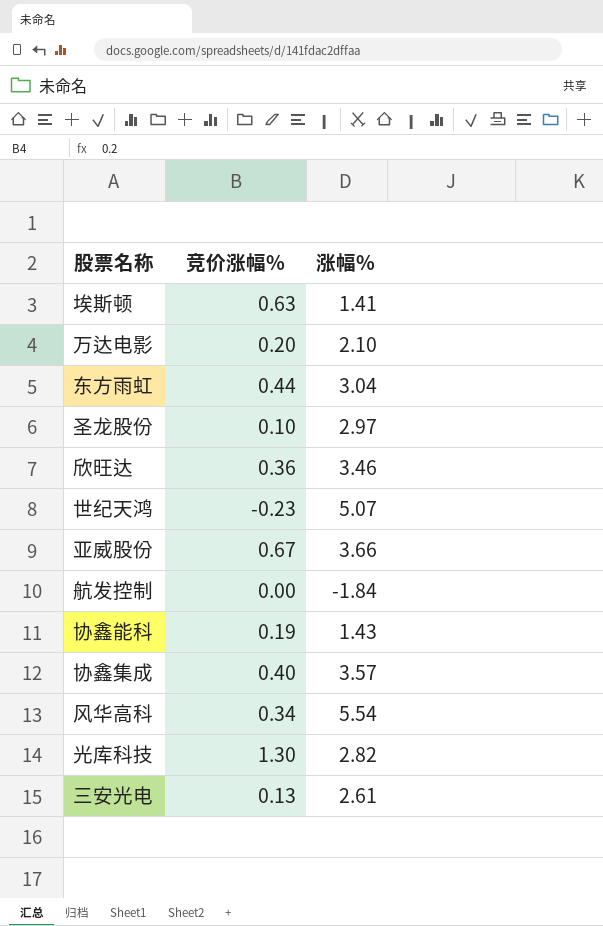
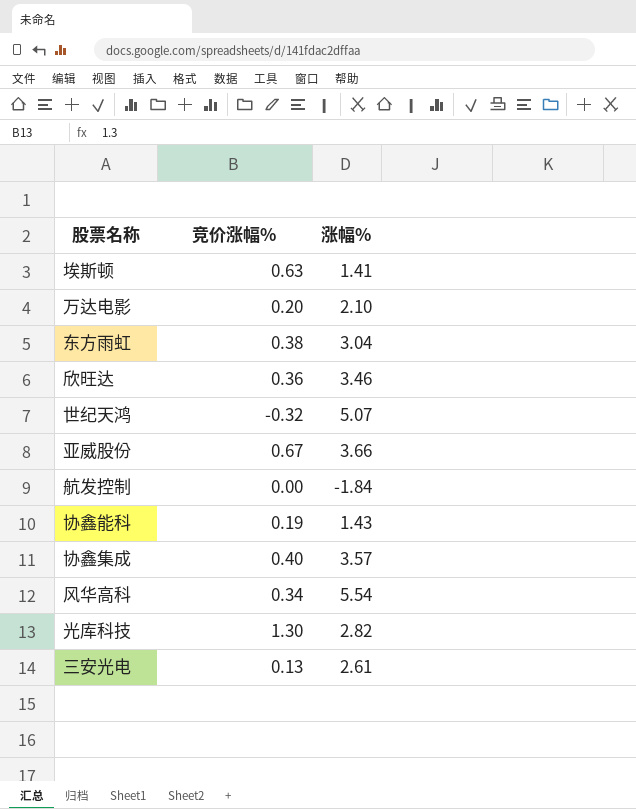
row 圣龙股份: 0.10 | 2.97 -> none
东方雨虹 | 竞价涨幅%: 0.44 -> 0.38
世纪天鸿 | 竞价涨幅%: -0.23 -> -0.32

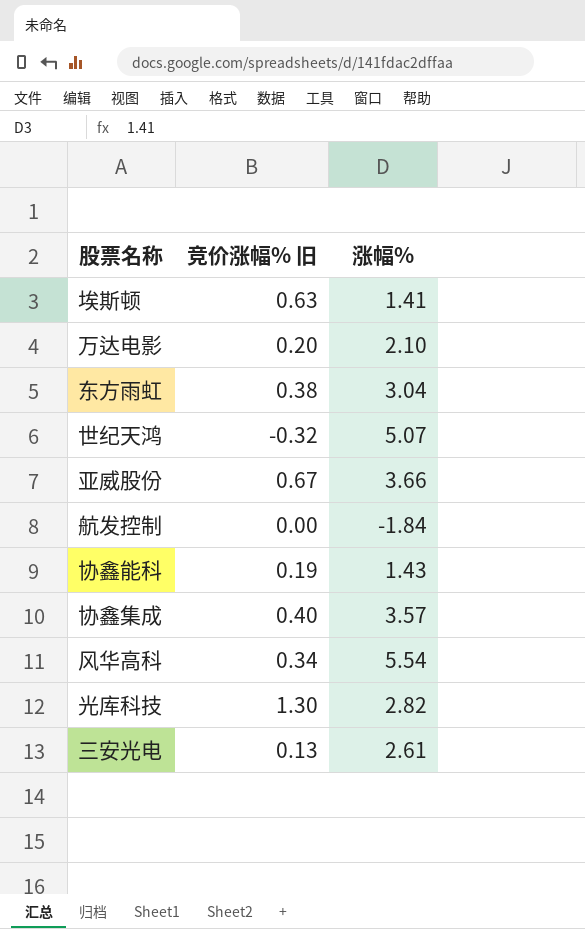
column name: 竞价涨幅% -> 竞价涨幅% 旧
row 欣旺达: 0.36 | 3.46 -> none

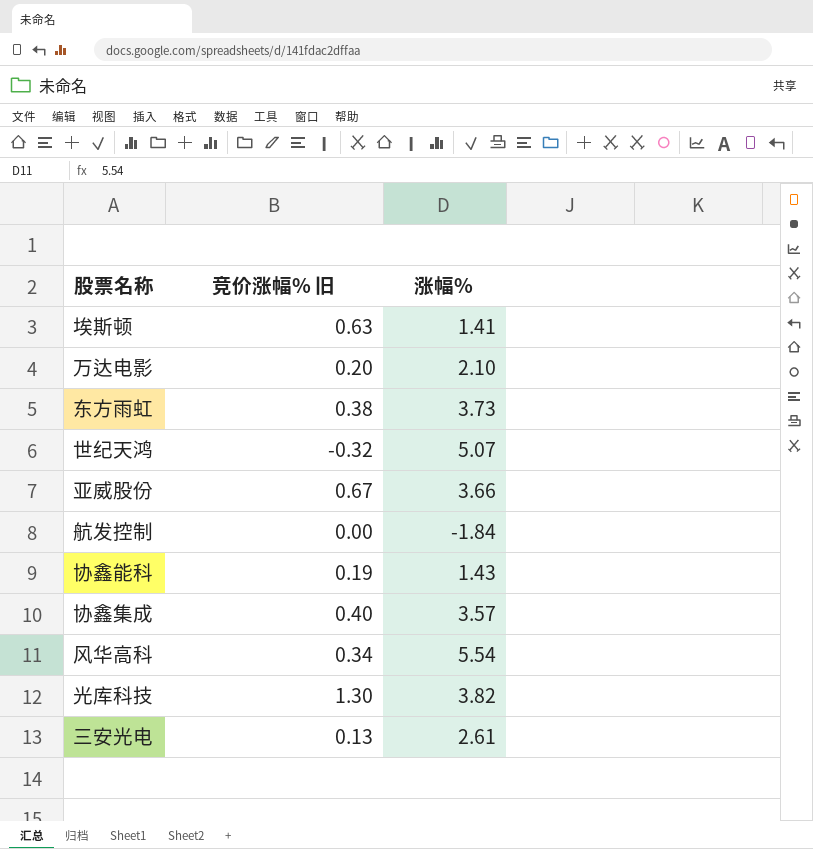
东方雨虹 | 涨幅%: 3.04 -> 3.73
光库科技 | 涨幅%: 2.82 -> 3.82

